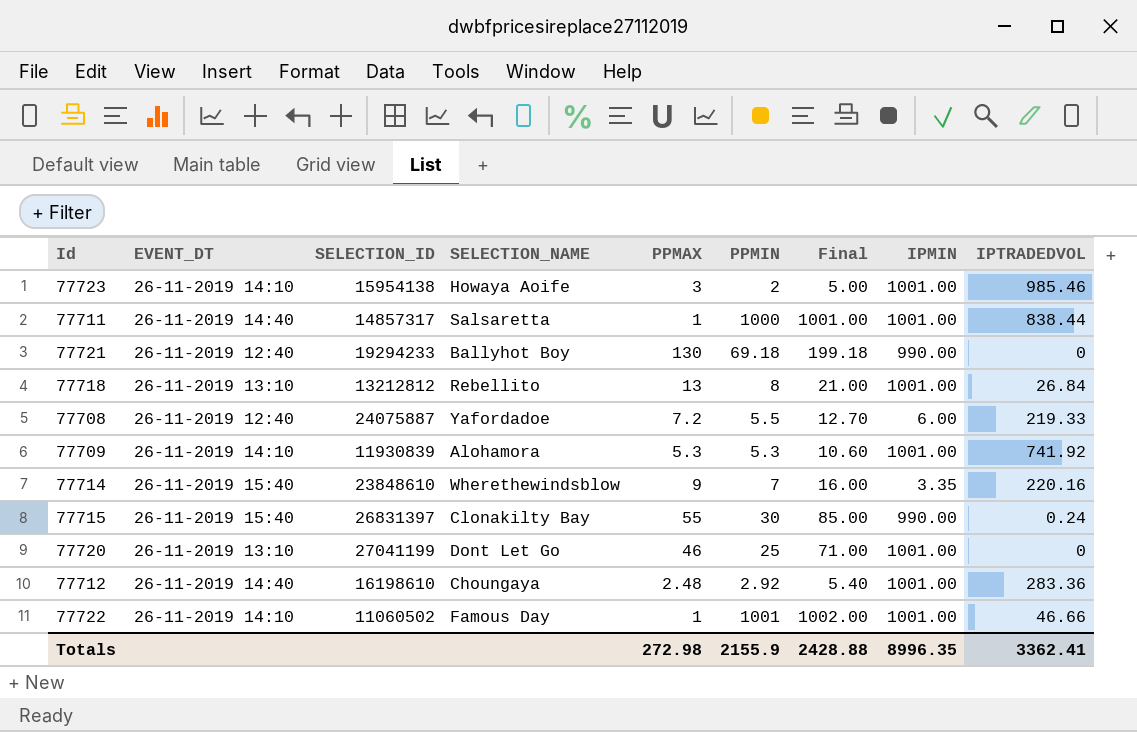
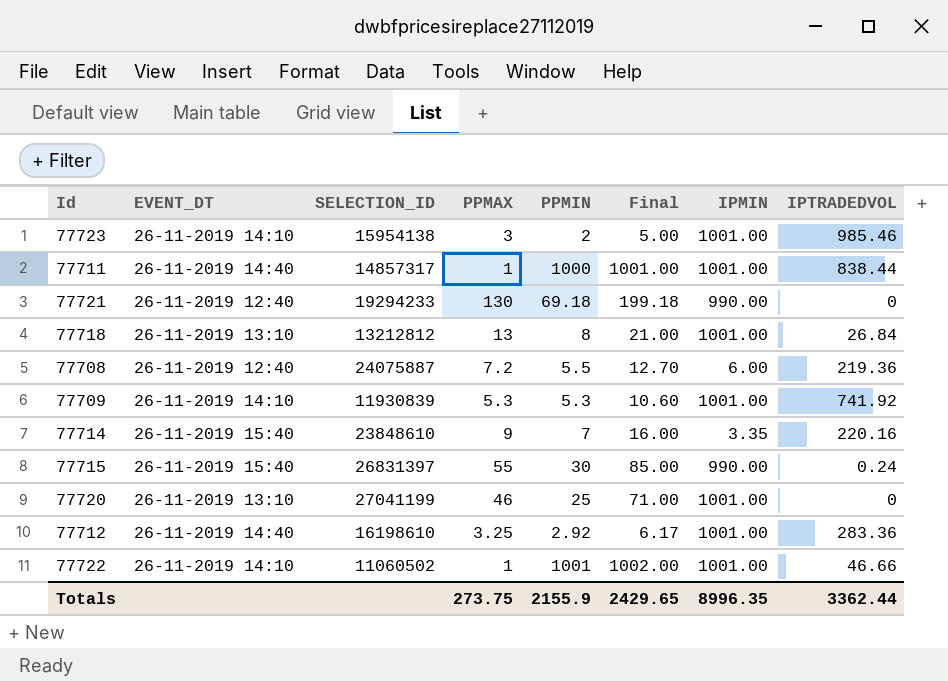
column SELECTION_NAME | position: 4 -> none
77708 | IPTRADEDVOL: 219.33 -> 219.36
77712 | PPMAX: 2.48 -> 3.25
77712 | Final: 5.40 -> 6.17
Totals | PPMAX: 272.98 -> 273.75
Totals | Final: 2428.88 -> 2429.65
Totals | IPTRADEDVOL: 3362.41 -> 3362.44

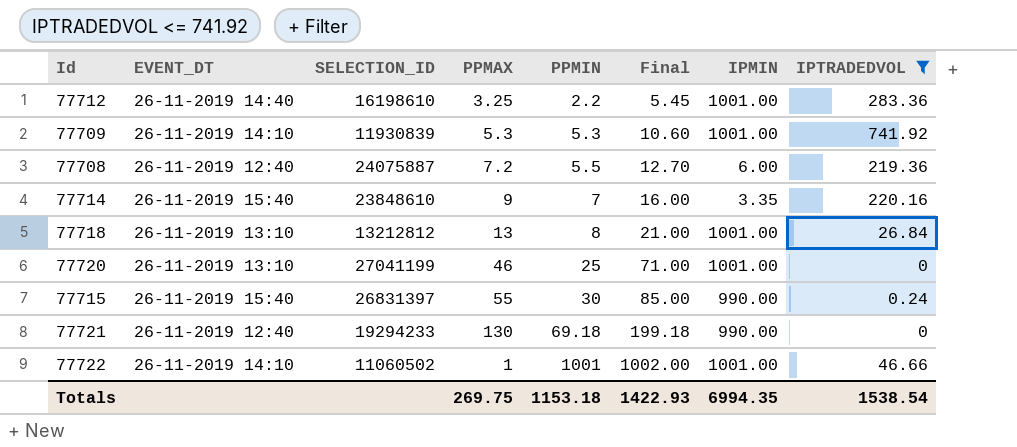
filter: none -> IPTRADEDVOL <= 741.92
row order: none -> PPMIN ascending
77712 | PPMIN: 2.92 -> 2.2
77712 | Final: 6.17 -> 5.45
Totals | PPMAX: 273.75 -> 269.75
Totals | PPMIN: 2155.9 -> 1153.18
Totals | Final: 2429.65 -> 1422.93
Totals | IPMIN: 8996.35 -> 6994.35
Totals | IPTRADEDVOL: 3362.44 -> 1538.54

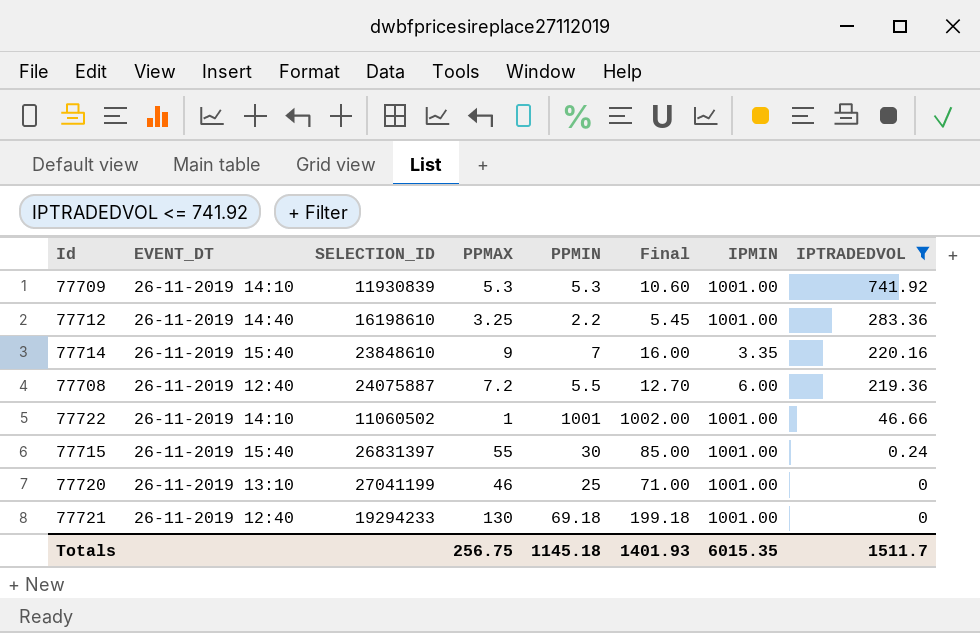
row order: PPMIN ascending -> IPTRADEDVOL descending
row 77718: 26-11-2019 13:10 | 13212812 | 13 | 8 | 21.00 | 1001.00 | 26.84 -> none
77715 | IPMIN: 990.00 -> 1001.00
77721 | IPMIN: 990.00 -> 1001.00
Totals | PPMAX: 269.75 -> 256.75
Totals | PPMIN: 1153.18 -> 1145.18
Totals | Final: 1422.93 -> 1401.93
Totals | IPMIN: 6994.35 -> 6015.35
Totals | IPTRADEDVOL: 1538.54 -> 1511.7

